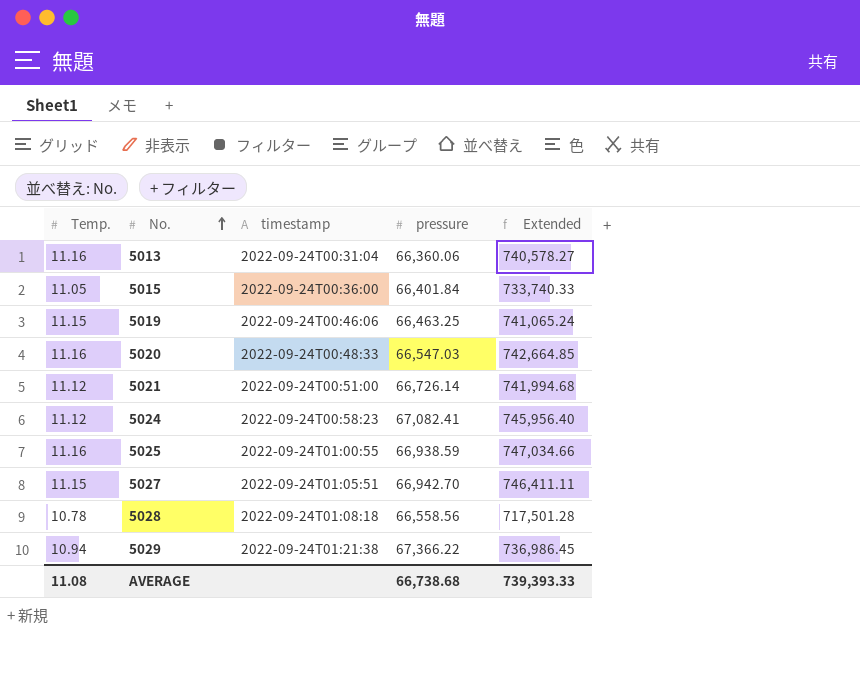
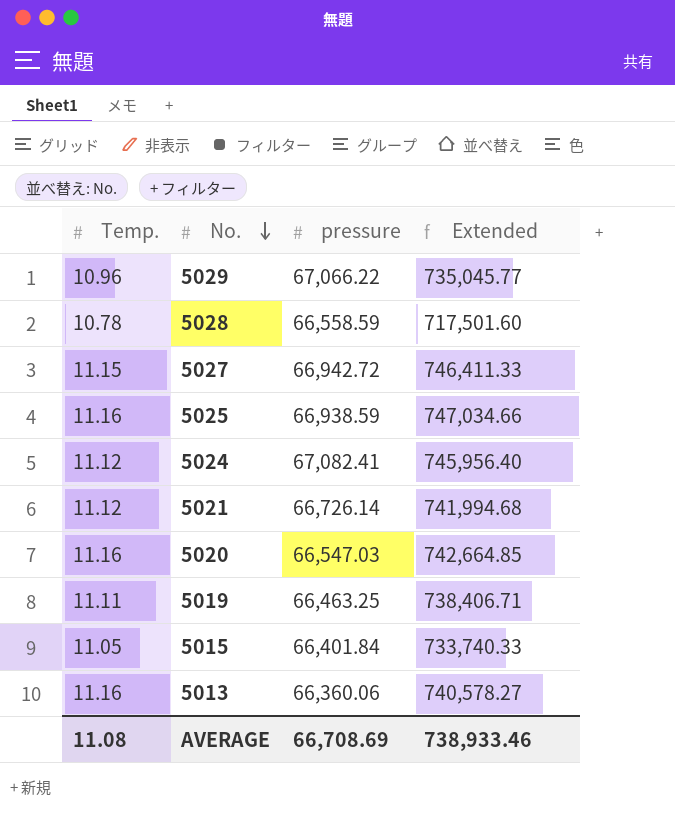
row order: No. ascending -> No. descending
column timestamp | position: 3 -> none
5029 | Temp.: 10.94 -> 10.96
5029 | pressure: 67,366.22 -> 67,066.22
5029 | Extended: 736,986.45 -> 735,045.77
5028 | pressure: 66,558.56 -> 66,558.59
5028 | Extended: 717,501.28 -> 717,501.60
5027 | pressure: 66,942.70 -> 66,942.72
5027 | Extended: 746,411.11 -> 746,411.33
5019 | Temp.: 11.15 -> 11.11
5019 | Extended: 741,065.24 -> 738,406.71
AVERAGE | pressure: 66,738.68 -> 66,708.69
AVERAGE | Extended: 739,393.33 -> 738,933.46

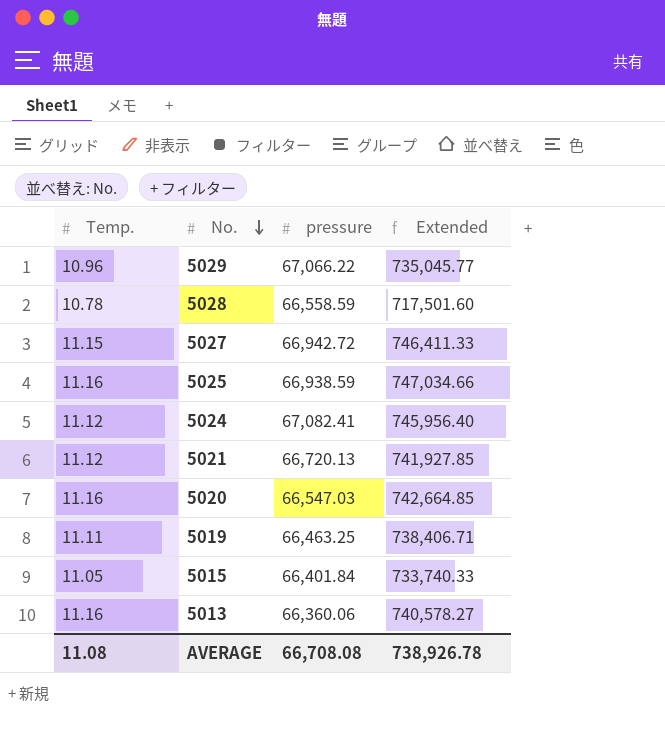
5021 | pressure: 66,726.14 -> 66,720.13
5021 | Extended: 741,994.68 -> 741,927.85
AVERAGE | pressure: 66,708.69 -> 66,708.08
AVERAGE | Extended: 738,933.46 -> 738,926.78

